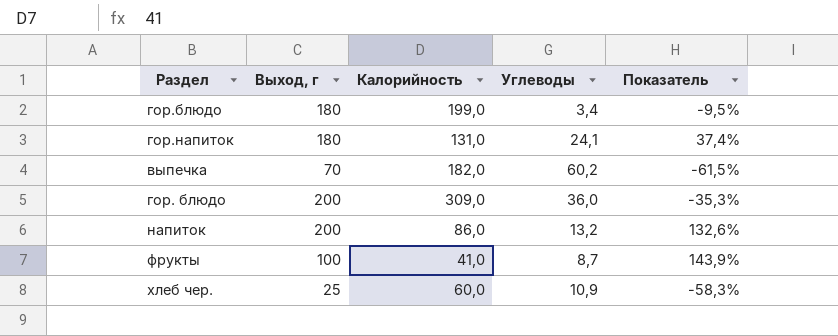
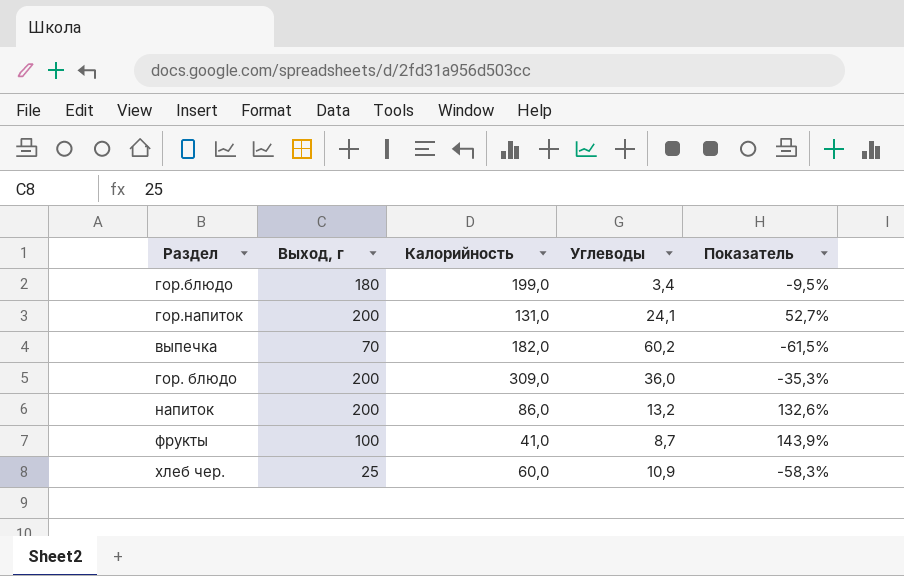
гор.напиток | Выход, г: 180 -> 200
гор.напиток | Показатель: 37,4% -> 52,7%

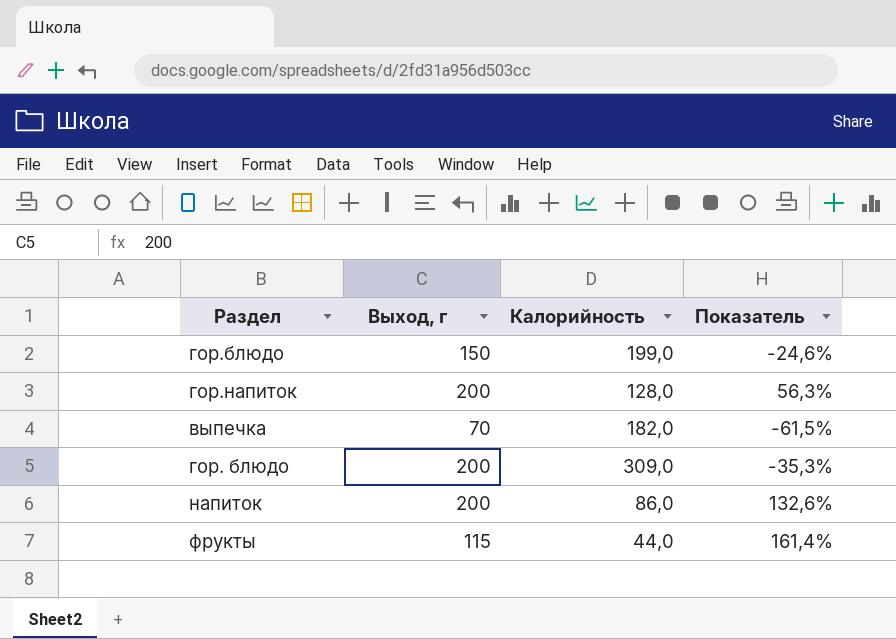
column Углеводы | position: 4 -> none
row хлеб чер.: 25 | 60,0 | 10,9 | -58,3% -> none
гор.блюдо | Выход, г: 180 -> 150
гор.блюдо | Показатель: -9,5% -> -24,6%
гор.напиток | Калорийность: 131,0 -> 128,0
гор.напиток | Показатель: 52,7% -> 56,3%
фрукты | Выход, г: 100 -> 115
фрукты | Калорийность: 41,0 -> 44,0
фрукты | Показатель: 143,9% -> 161,4%

